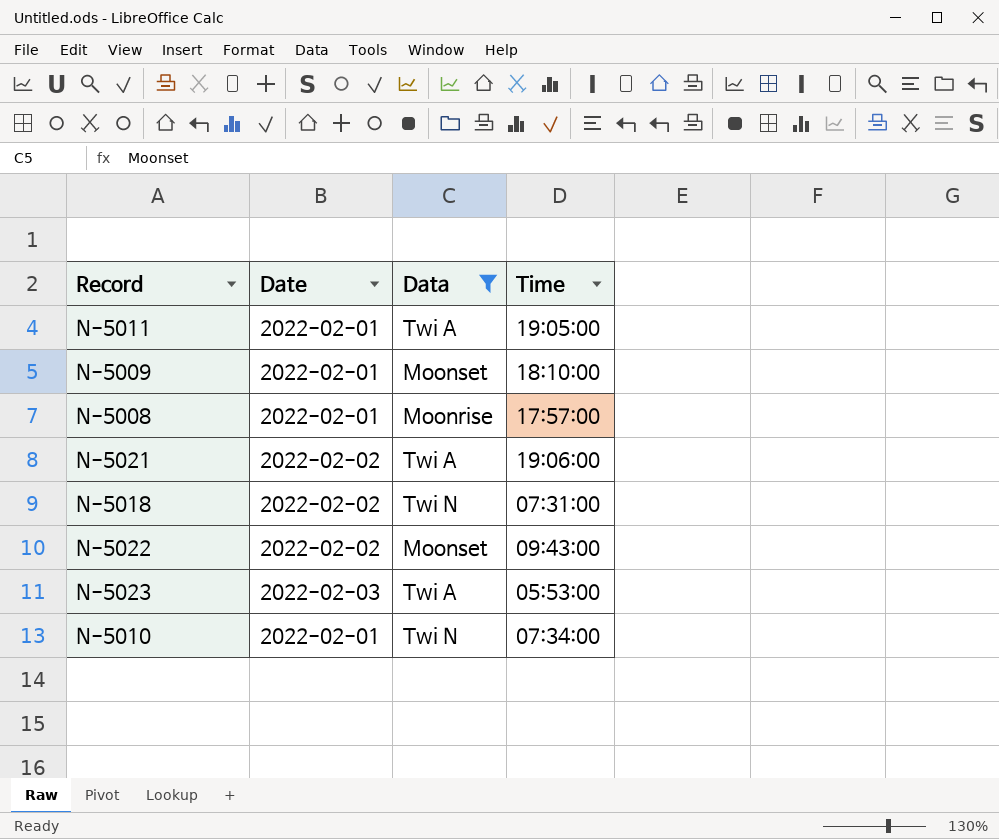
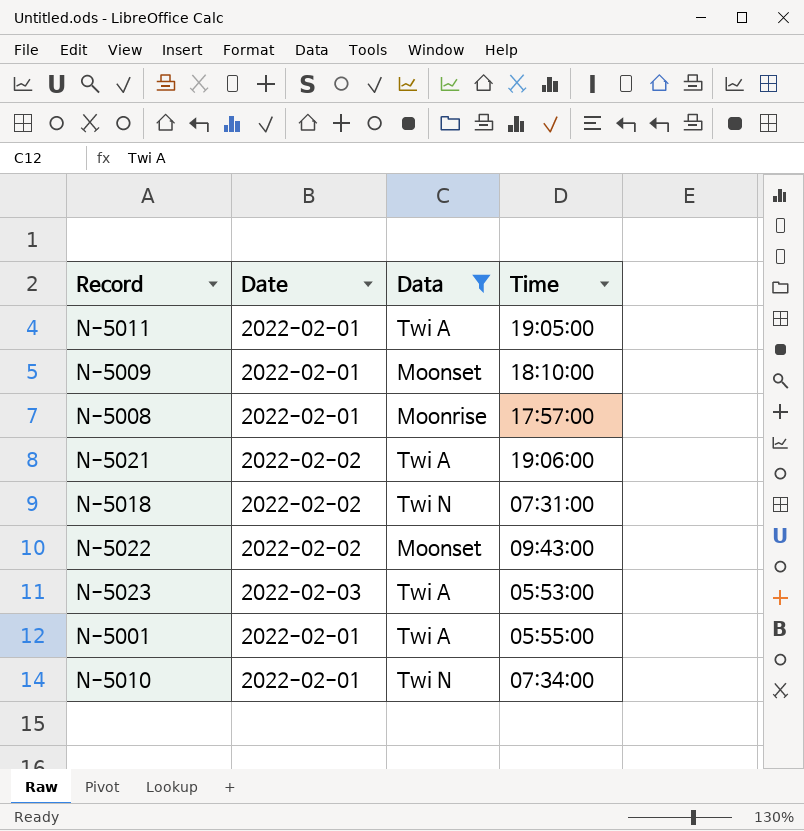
row N-5001: none -> 2022-02-01 | Twi A | 05:55:00

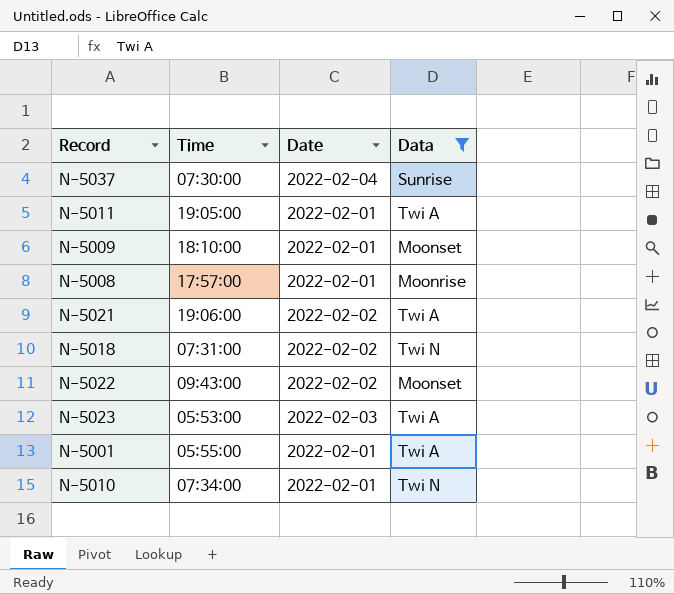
column Time | position: 4 -> 2
row N-5037: none -> 07:30:00 | 2022-02-04 | Sunrise

